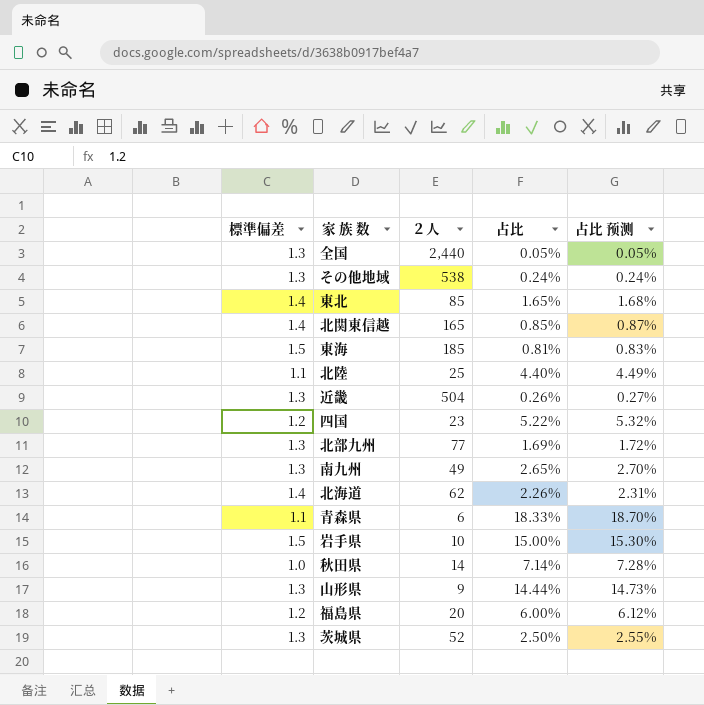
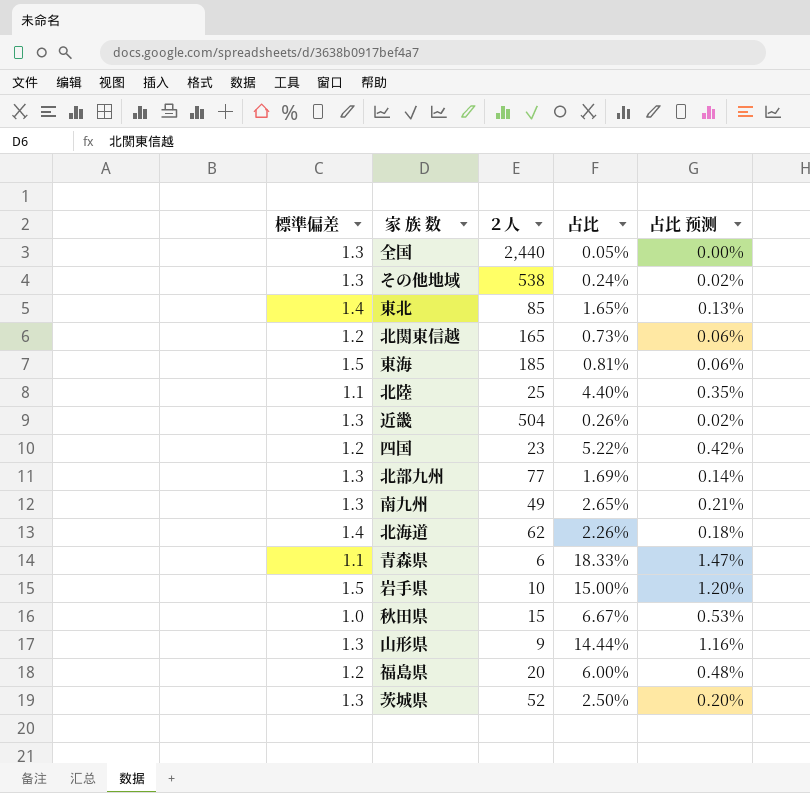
column 占比 预测 | formula: [占比] * 1.02 -> [占比] * 0.08
北関東信越 | 標準偏差: 1.4 -> 1.2
北関東信越 | 占比: 0.85% -> 0.73%
秋田県 | ２人: 14 -> 15
秋田県 | 占比: 7.14% -> 6.67%

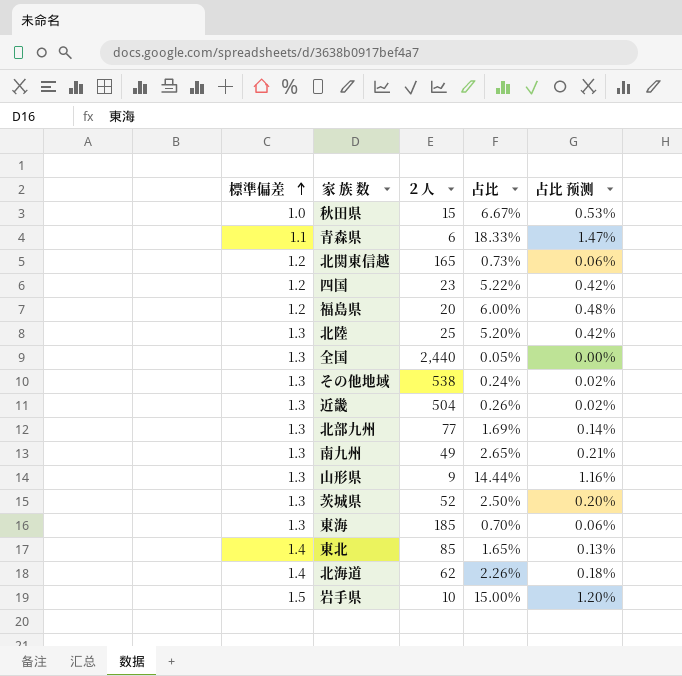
row order: none -> 標準偏差 ascending
北陸 | 標準偏差: 1.1 -> 1.3
北陸 | 占比: 4.40% -> 5.20%
北陸 | 占比 预测: 0.35% -> 0.42%
東海 | 標準偏差: 1.5 -> 1.3
東海 | 占比: 0.81% -> 0.70%

